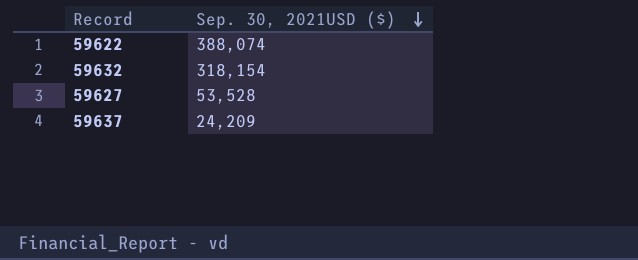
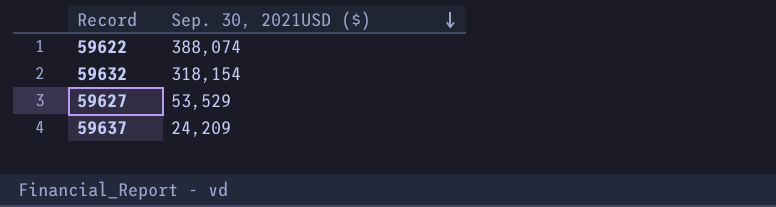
59627 | Sep. 30, 2021USD ($): 53,528 -> 53,529

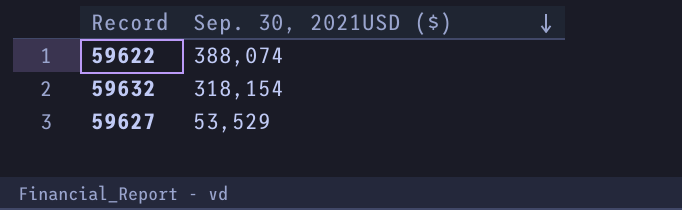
row 59637: 24,209 -> none

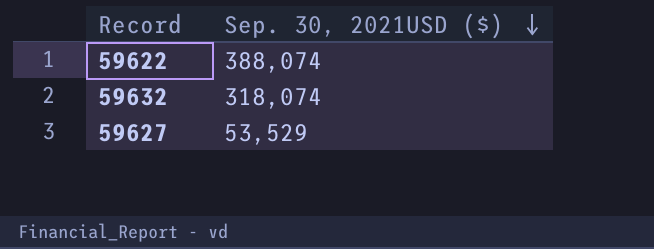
59632 | Sep. 30, 2021USD ($): 318,154 -> 318,074

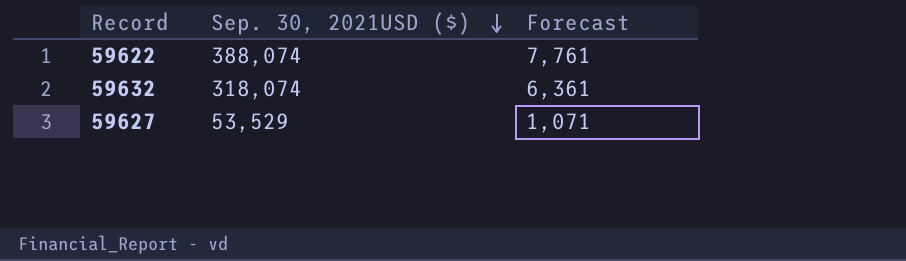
column Forecast | formula: none -> [Sep. 30, 2021USD ($)] * 0.02

